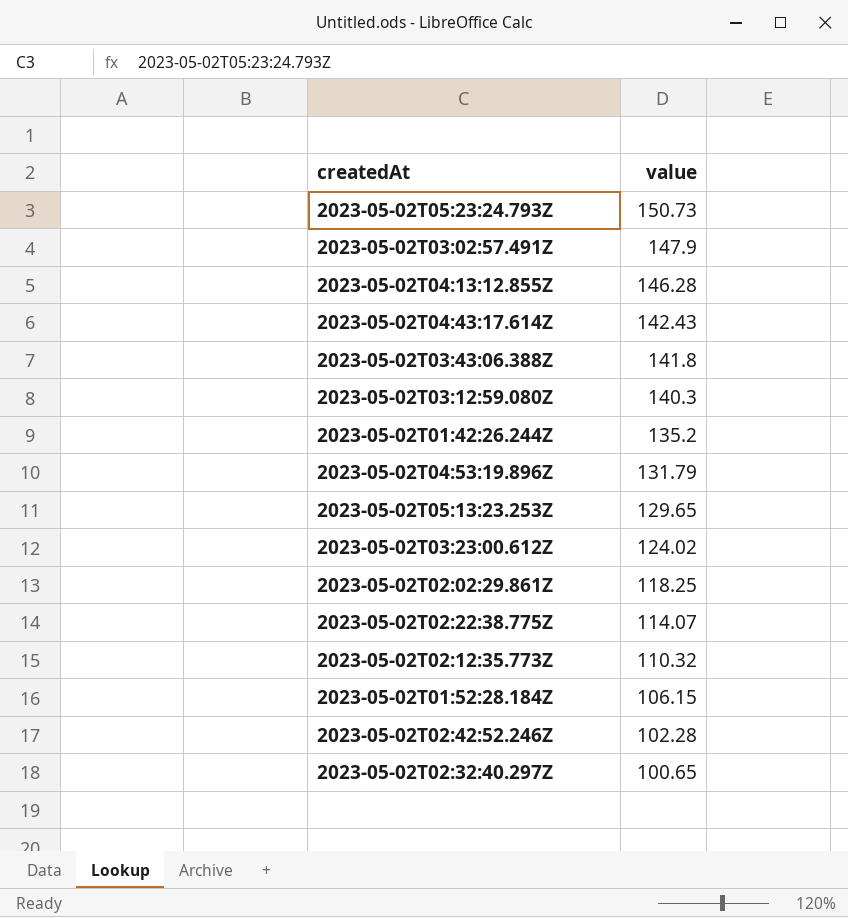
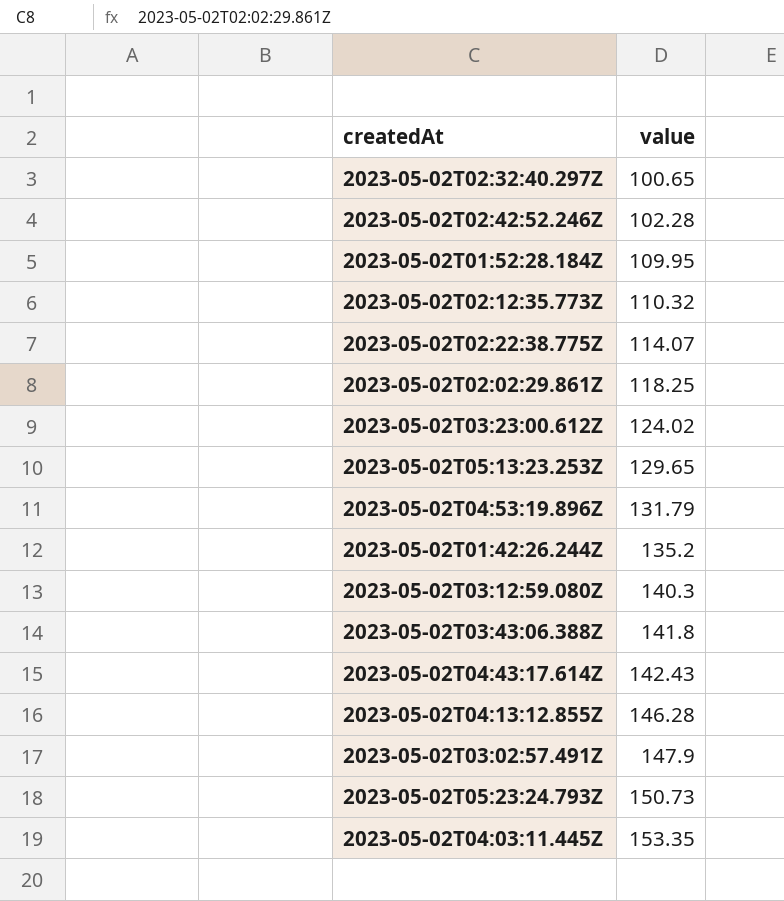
row order: value descending -> value ascending
2023-05-02T01:52:28.184Z | value: 106.15 -> 109.95
row 2023-05-02T04:03:11.445Z: none -> 153.35

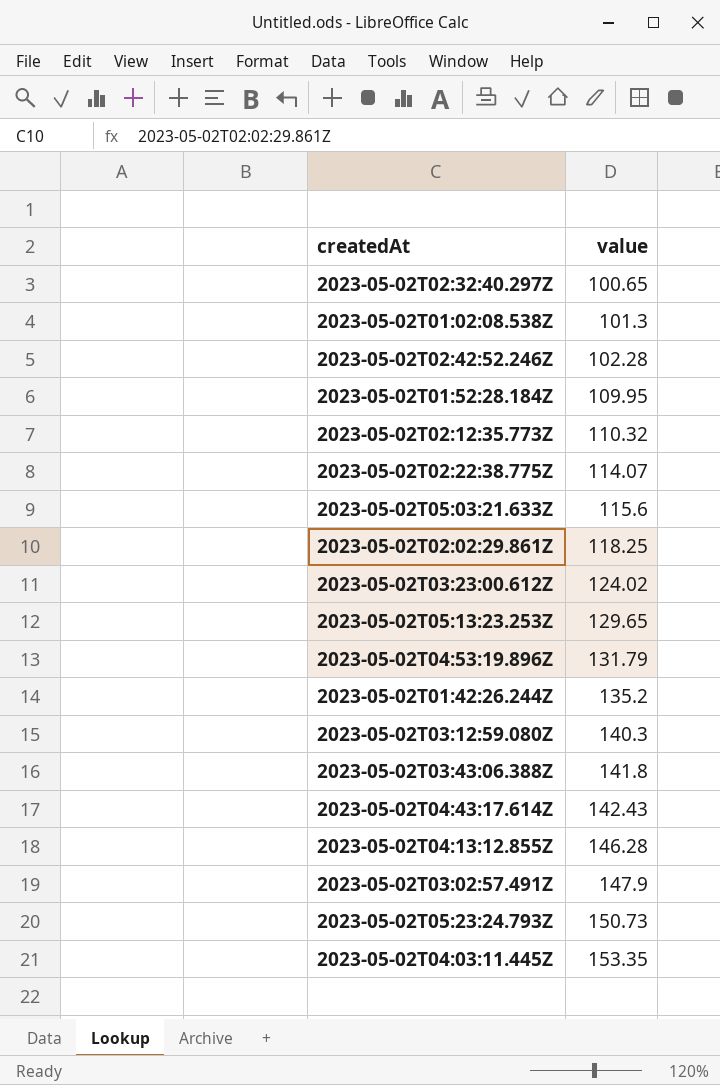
row 2023-05-02T01:02:08.538Z: none -> 101.3
row 2023-05-02T05:03:21.633Z: none -> 115.6

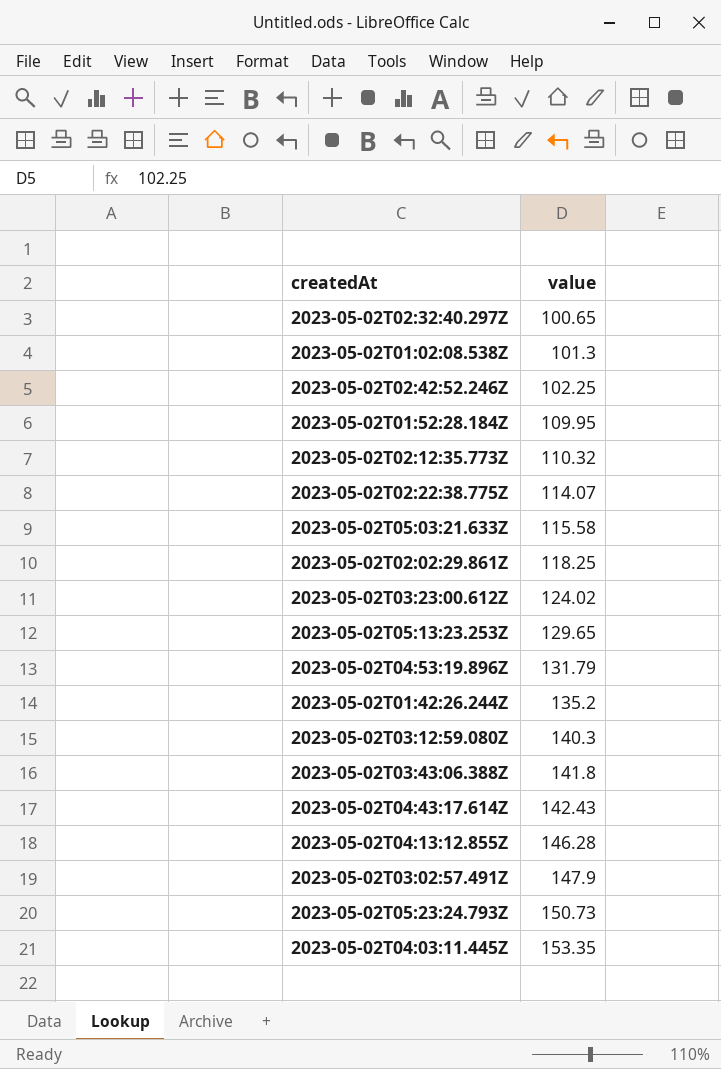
2023-05-02T02:42:52.246Z | value: 102.28 -> 102.25
2023-05-02T05:03:21.633Z | value: 115.6 -> 115.58

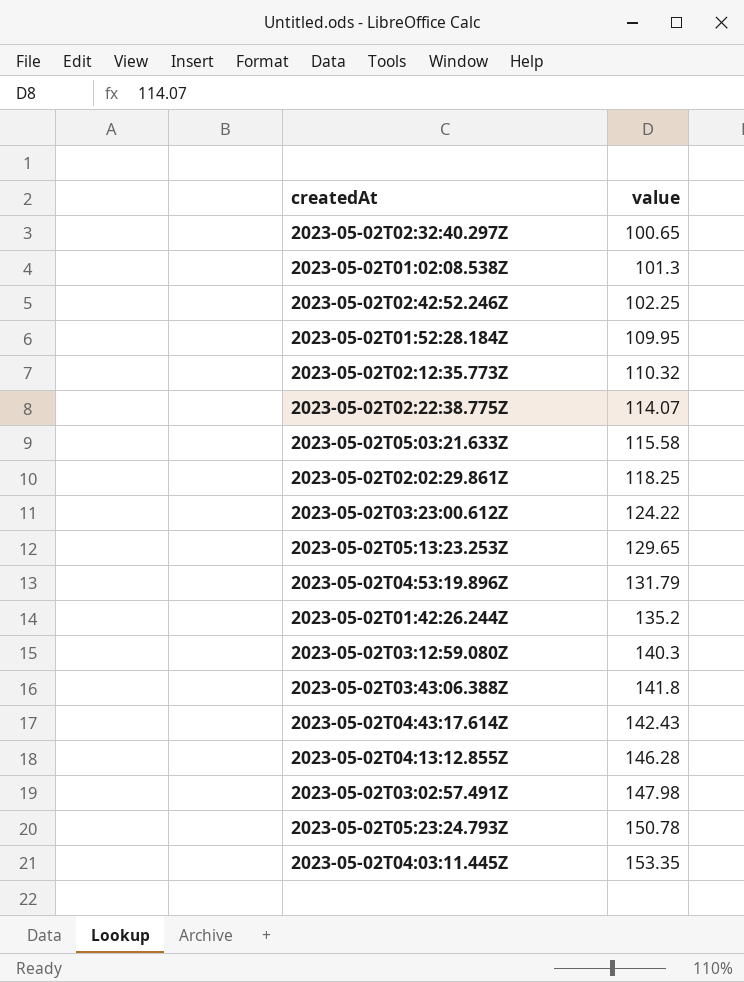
2023-05-02T03:23:00.612Z | value: 124.02 -> 124.22
2023-05-02T03:02:57.491Z | value: 147.9 -> 147.98
2023-05-02T05:23:24.793Z | value: 150.73 -> 150.78

